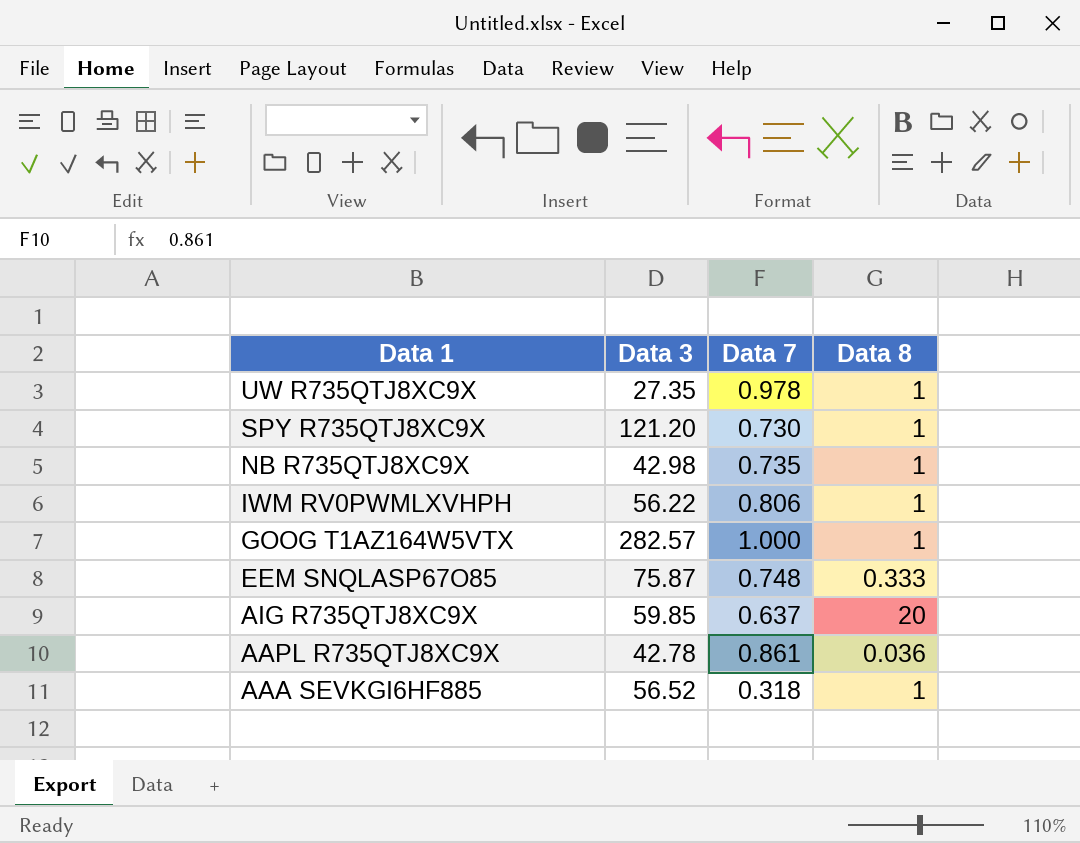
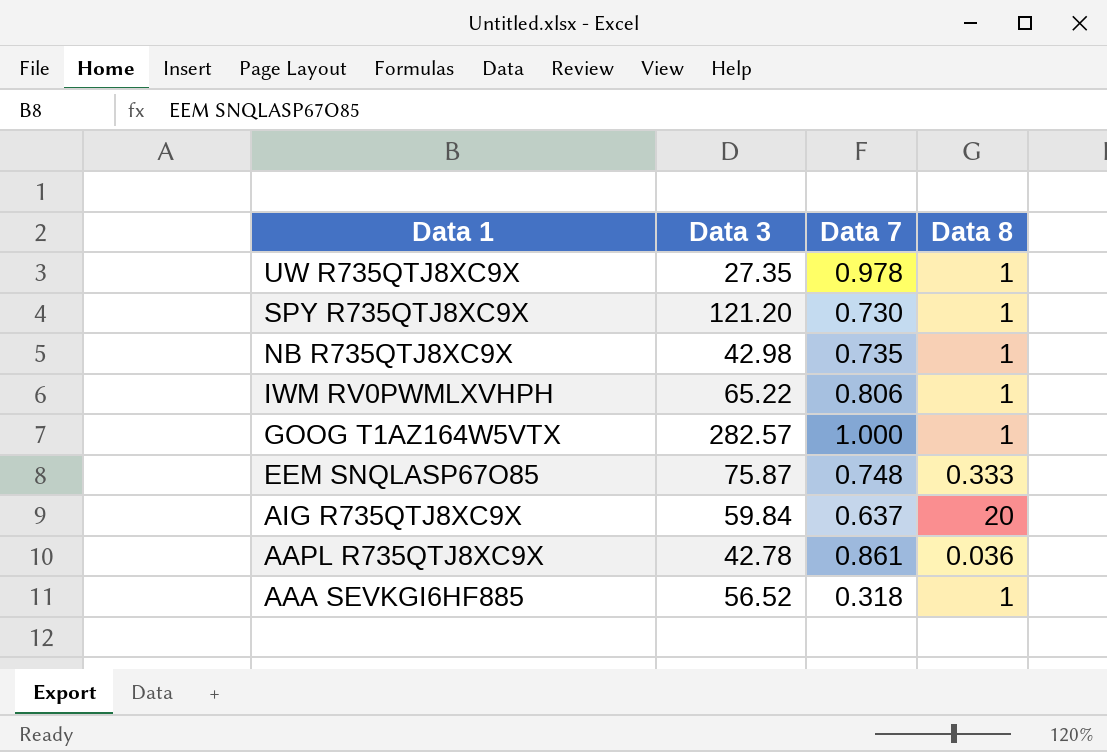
IWM RV0PWMLXVHPH | Data 3: 56.22 -> 65.22
AIG R735QTJ8XC9X | Data 3: 59.85 -> 59.84

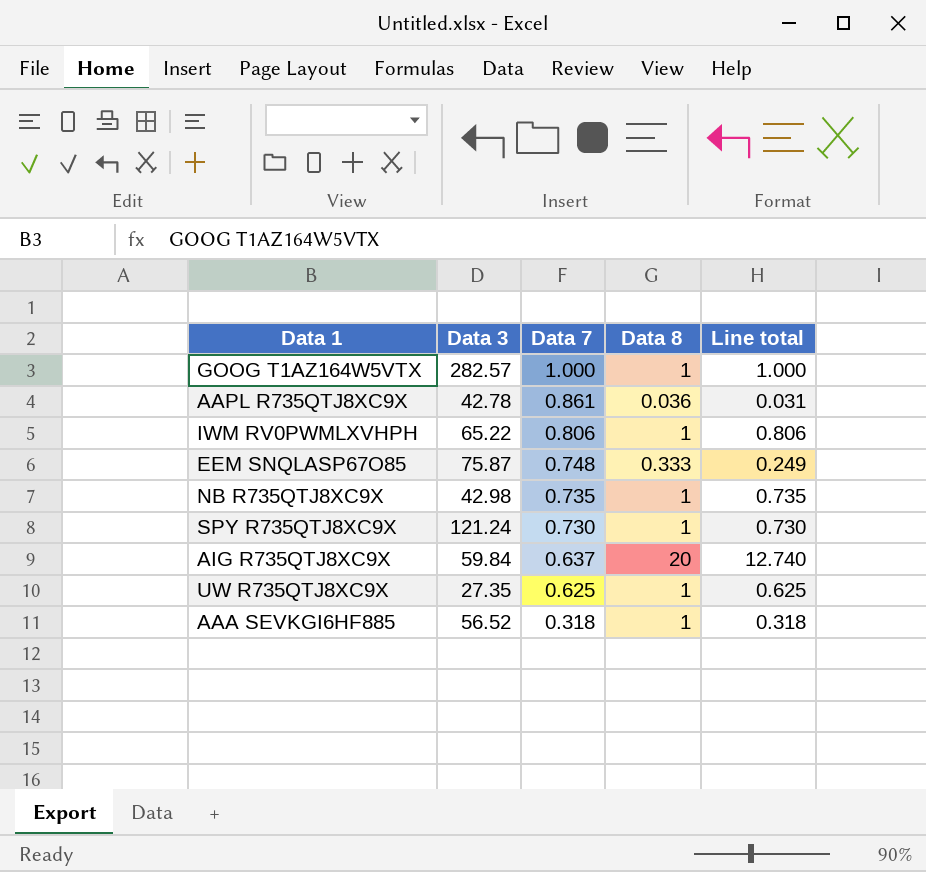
row order: Data 1 descending -> Data 7 descending
column Line total | formula: none -> [Data 7] * [Data 8]
SPY R735QTJ8XC9X | Data 3: 121.20 -> 121.24
UW R735QTJ8XC9X | Data 7: 0.978 -> 0.625

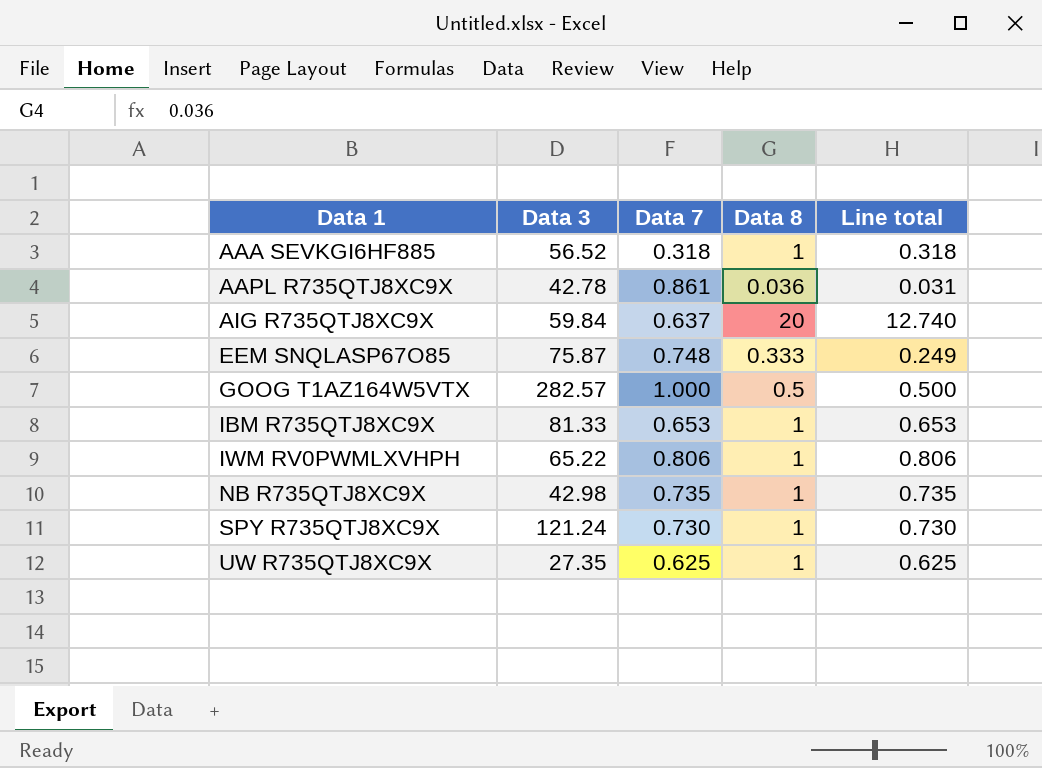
row order: Data 7 descending -> Data 1 ascending
GOOG T1AZ164W5VTX | Data 8: 1 -> 0.5
GOOG T1AZ164W5VTX | Line total: 1.000 -> 0.500
row IBM R735QTJ8XC9X: none -> 81.33 | 0.653 | 1 | 0.653

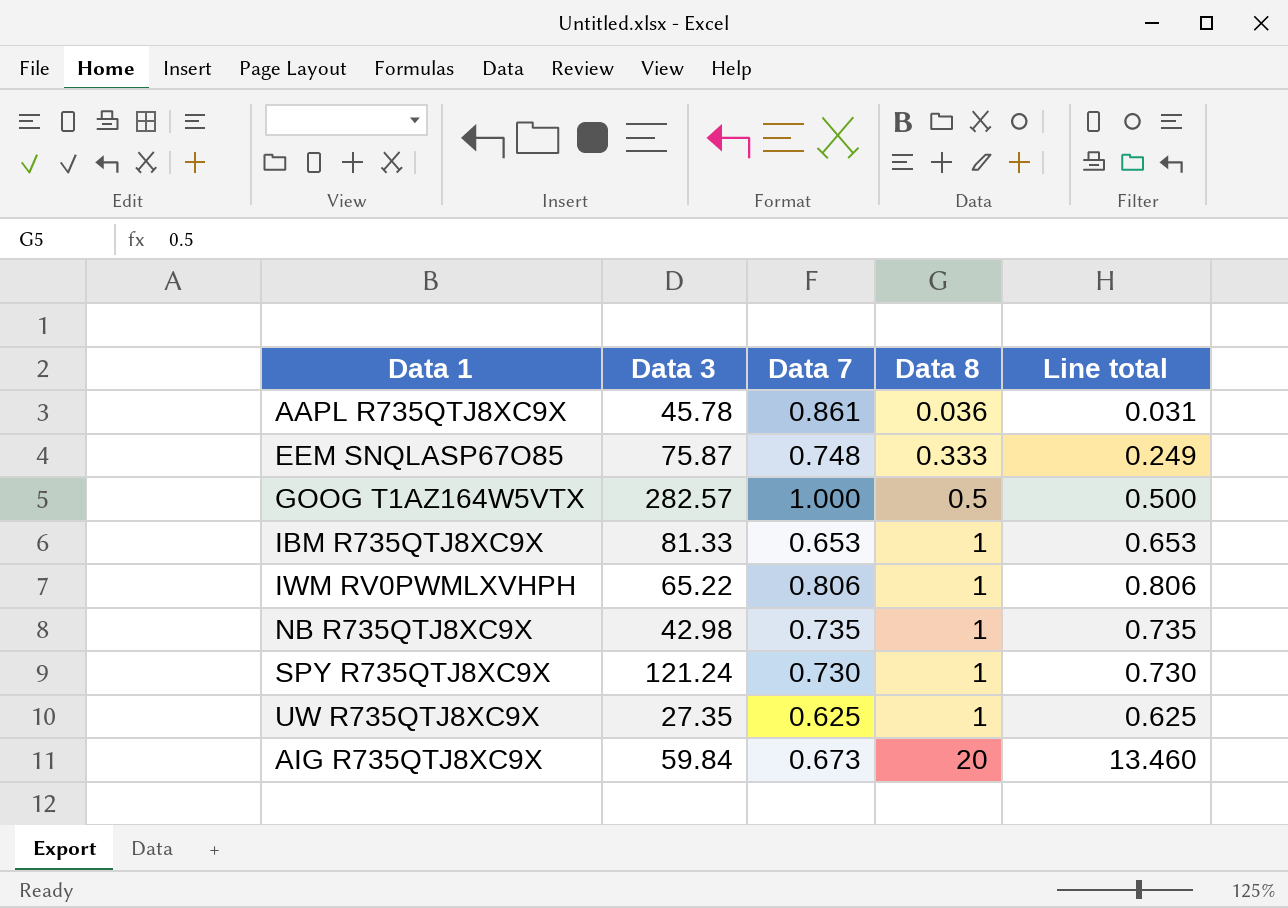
row order: Data 1 ascending -> Data 8 ascending
row AAA SEVKGI6HF885: 56.52 | 0.318 | 1 | 0.318 -> none
AAPL R735QTJ8XC9X | Data 3: 42.78 -> 45.78
AIG R735QTJ8XC9X | Data 7: 0.637 -> 0.673
AIG R735QTJ8XC9X | Line total: 12.740 -> 13.460

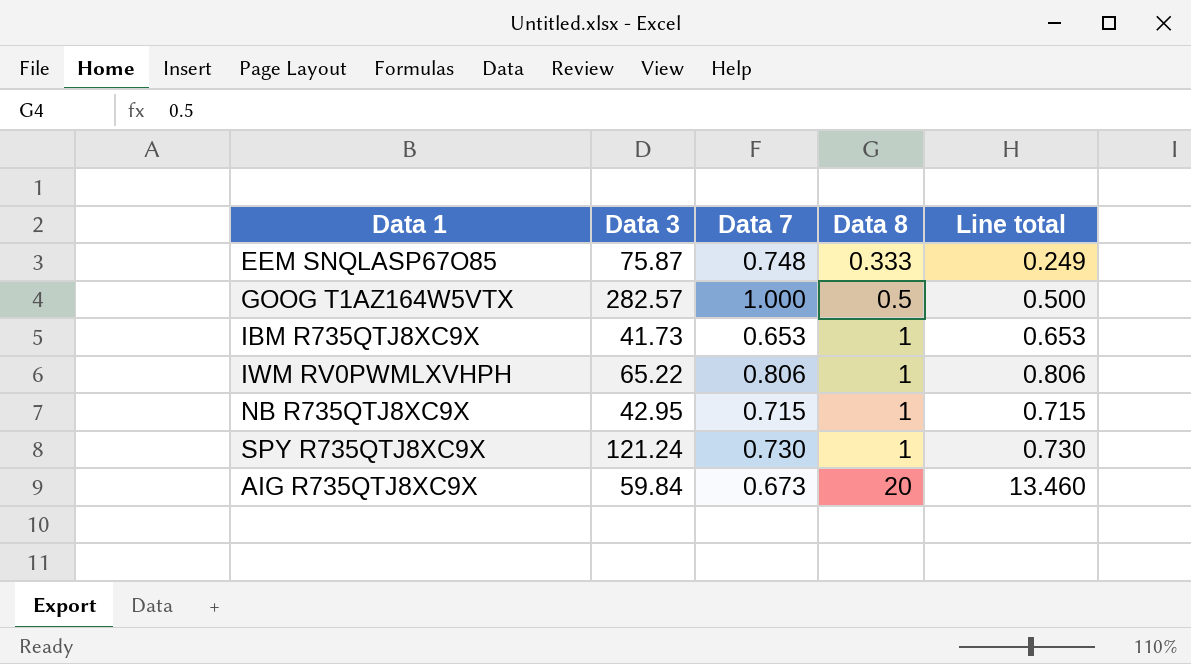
row AAPL R735QTJ8XC9X: 45.78 | 0.861 | 0.036 | 0.031 -> none
row UW R735QTJ8XC9X: 27.35 | 0.625 | 1 | 0.625 -> none
IBM R735QTJ8XC9X | Data 3: 81.33 -> 41.73
NB R735QTJ8XC9X | Data 3: 42.98 -> 42.95
NB R735QTJ8XC9X | Data 7: 0.735 -> 0.715
NB R735QTJ8XC9X | Line total: 0.735 -> 0.715

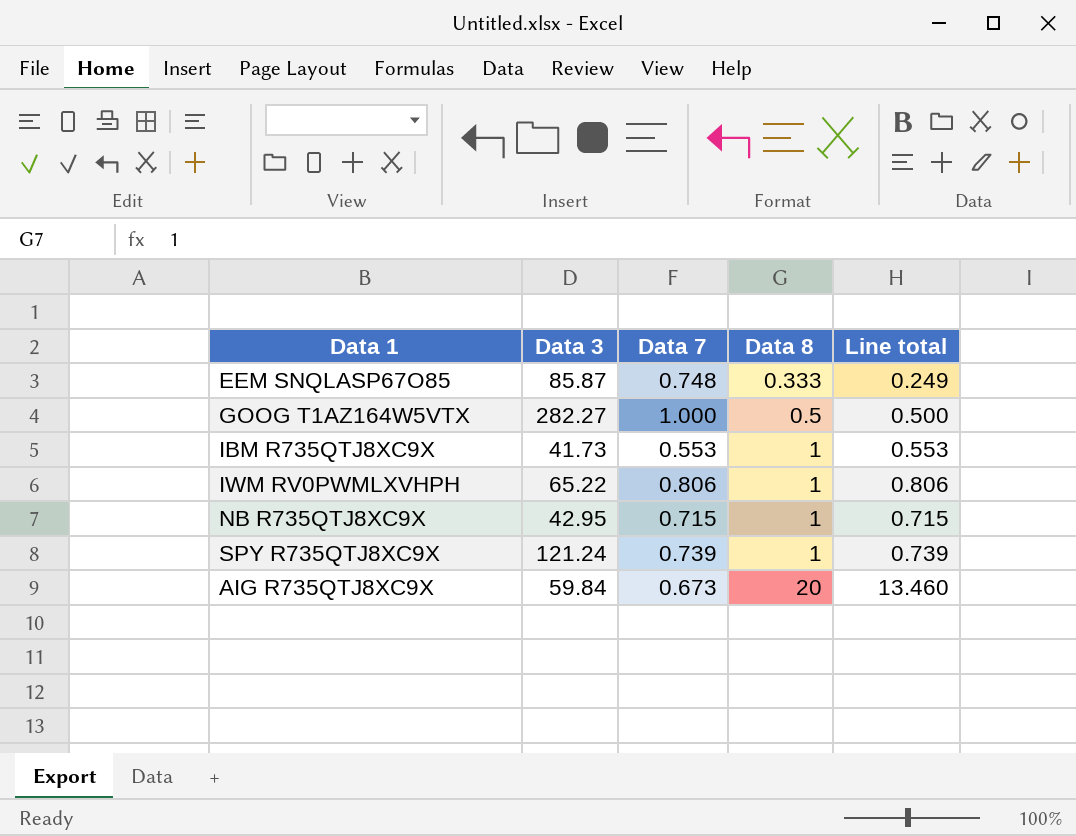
EEM SNQLASP67O85 | Data 3: 75.87 -> 85.87
GOOG T1AZ164W5VTX | Data 3: 282.57 -> 282.27
IBM R735QTJ8XC9X | Data 7: 0.653 -> 0.553
IBM R735QTJ8XC9X | Line total: 0.653 -> 0.553
SPY R735QTJ8XC9X | Data 7: 0.730 -> 0.739
SPY R735QTJ8XC9X | Line total: 0.730 -> 0.739

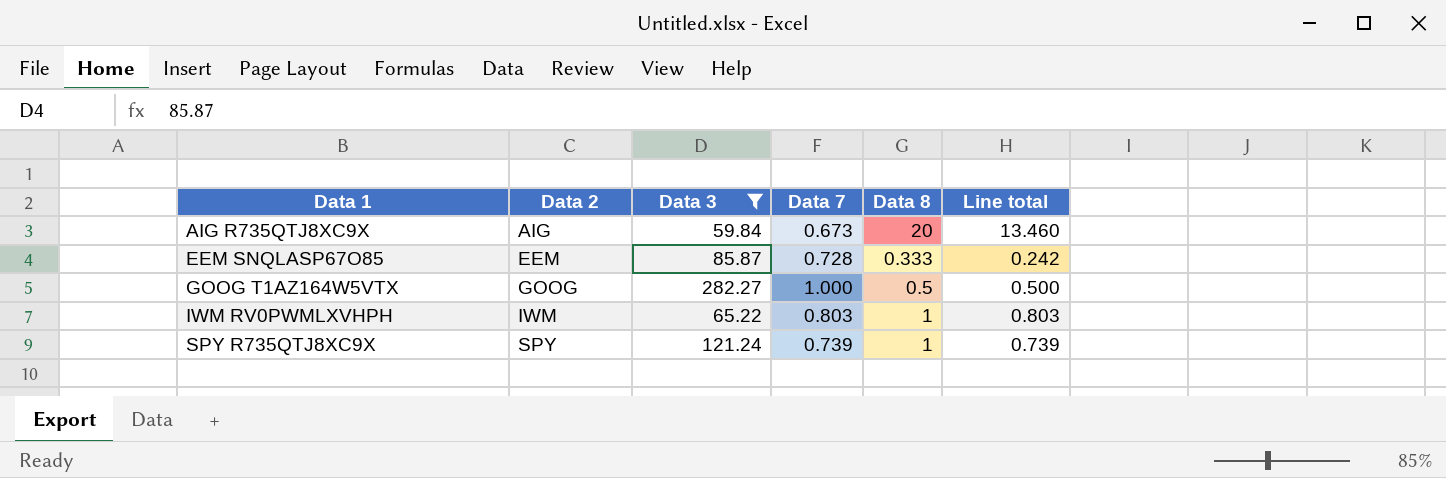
filter: none -> Data 3 >= 59.84
row order: Data 8 ascending -> Data 1 ascending
column Data 2 | position: none -> 2
EEM SNQLASP67O85 | Data 7: 0.748 -> 0.728
EEM SNQLASP67O85 | Line total: 0.249 -> 0.242
IWM RV0PWMLXVHPH | Data 7: 0.806 -> 0.803
IWM RV0PWMLXVHPH | Line total: 0.806 -> 0.803

